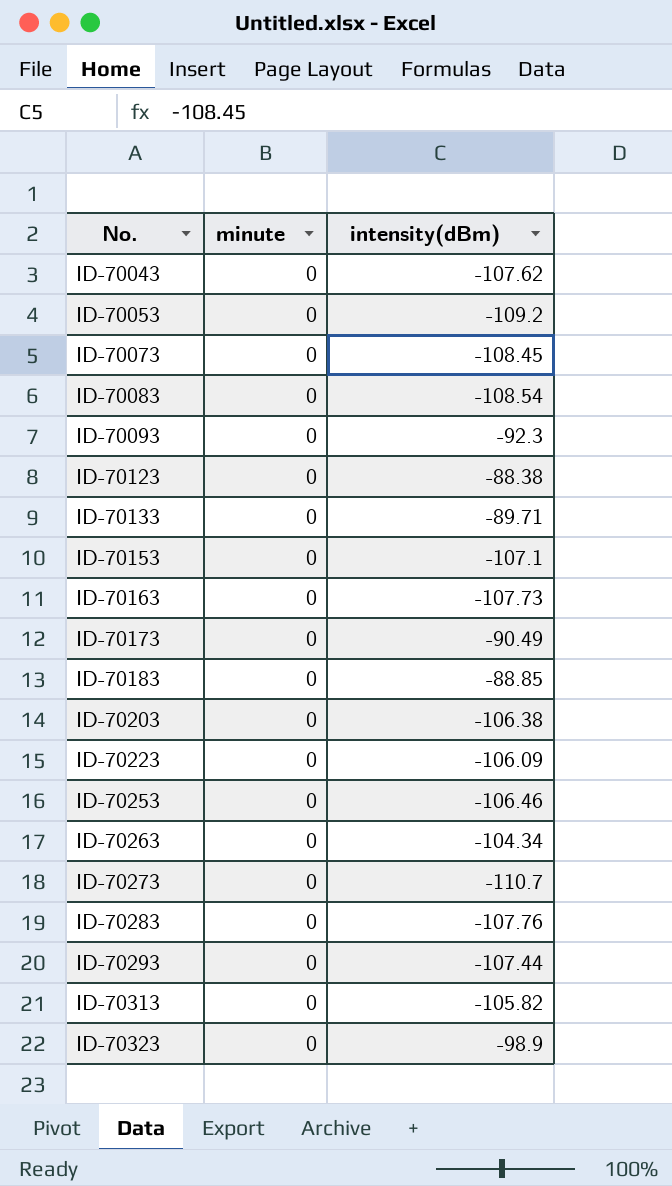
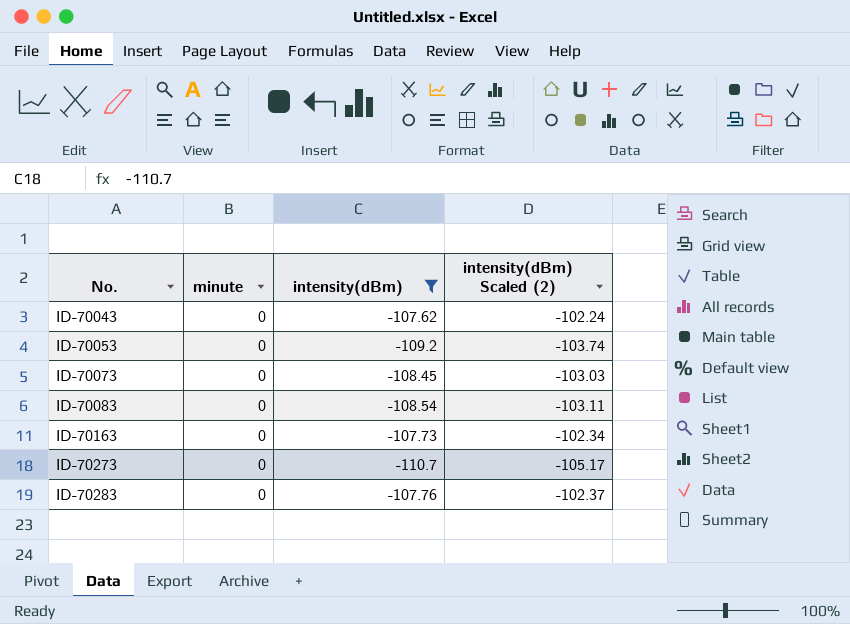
filter: none -> intensity(dBm) <= -107.62
column intensity(dBm) Scaled (2) | formula: none -> [intensity(dBm)] * 0.95

